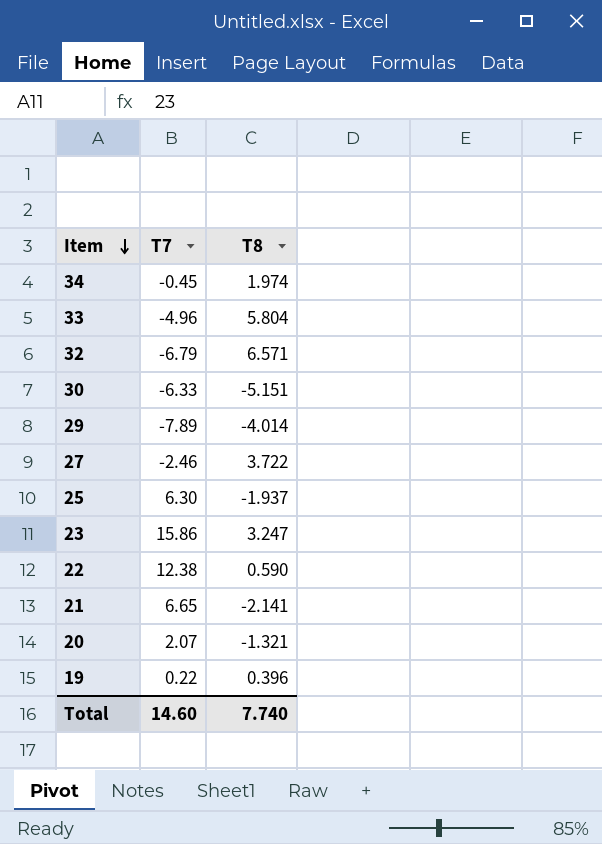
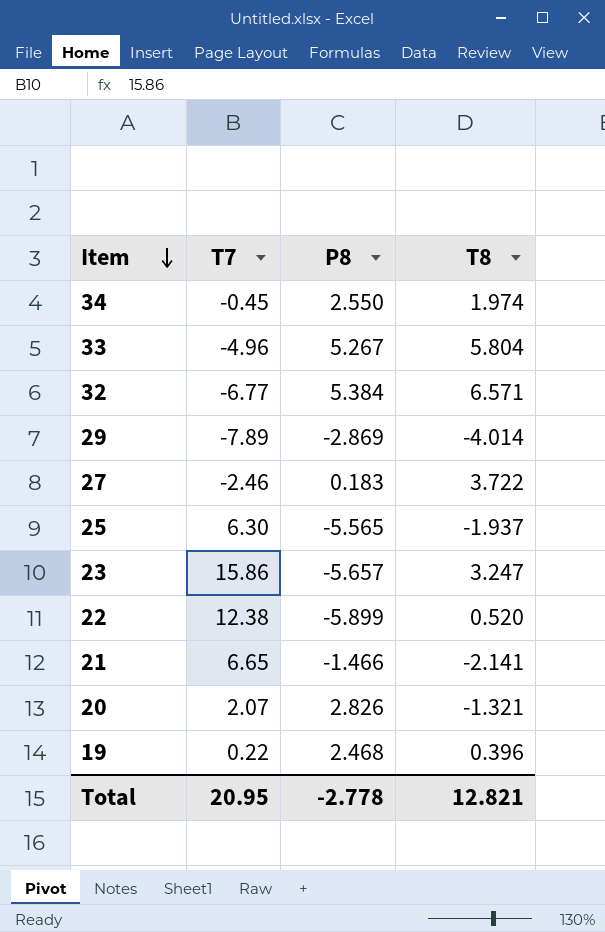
column P8 | position: none -> 3
row 30: -6.33 | -5.151 -> none
32 | T7: -6.79 -> -6.77
22 | T8: 0.590 -> 0.520
Total | T7: 14.60 -> 20.95
Total | T8: 7.740 -> 12.821

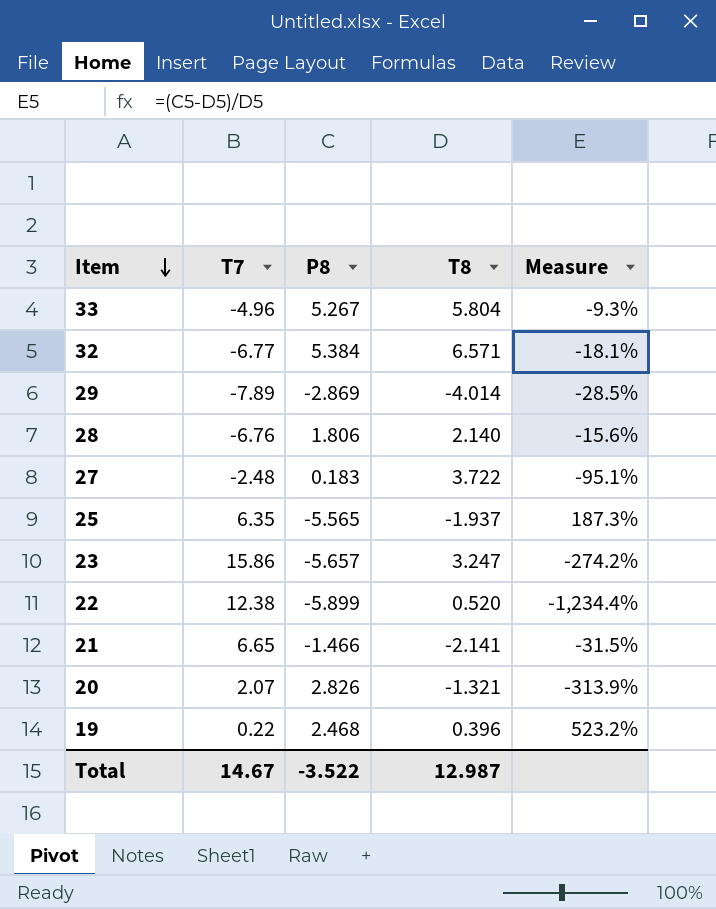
column Measure | formula: none -> ([P8] - [T8]) / [T8]
row 34: -0.45 | 2.550 | 1.974 -> none
row 28: none -> -6.76 | 1.806 | 2.140 | -15.6%
27 | T7: -2.46 -> -2.48
25 | T7: 6.30 -> 6.35
Total | T7: 20.95 -> 14.67
Total | P8: -2.778 -> -3.522
Total | T8: 12.821 -> 12.987

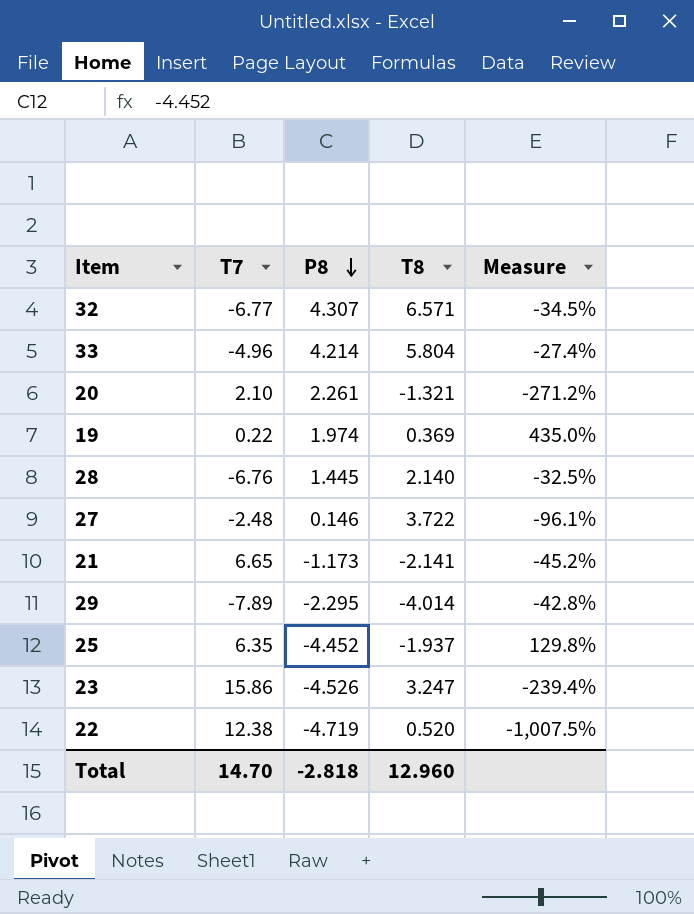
row order: Item descending -> P8 descending
32 | P8: 5.384 -> 4.307
32 | Measure: -18.1% -> -34.5%
33 | P8: 5.267 -> 4.214
33 | Measure: -9.3% -> -27.4%
20 | T7: 2.07 -> 2.10
20 | P8: 2.826 -> 2.261
20 | Measure: -313.9% -> -271.2%
19 | P8: 2.468 -> 1.974
19 | T8: 0.396 -> 0.369
19 | Measure: 523.2% -> 435.0%
28 | P8: 1.806 -> 1.445
28 | Measure: -15.6% -> -32.5%
27 | P8: 0.183 -> 0.146
27 | Measure: -95.1% -> -96.1%
21 | P8: -1.466 -> -1.173
21 | Measure: -31.5% -> -45.2%
29 | P8: -2.869 -> -2.295
29 | Measure: -28.5% -> -42.8%
25 | P8: -5.565 -> -4.452
25 | Measure: 187.3% -> 129.8%
23 | P8: -5.657 -> -4.526
23 | Measure: -274.2% -> -239.4%
22 | P8: -5.899 -> -4.719
22 | Measure: -1,234.4% -> -1,007.5%
Total | T7: 14.67 -> 14.70
Total | P8: -3.522 -> -2.818
Total | T8: 12.987 -> 12.960

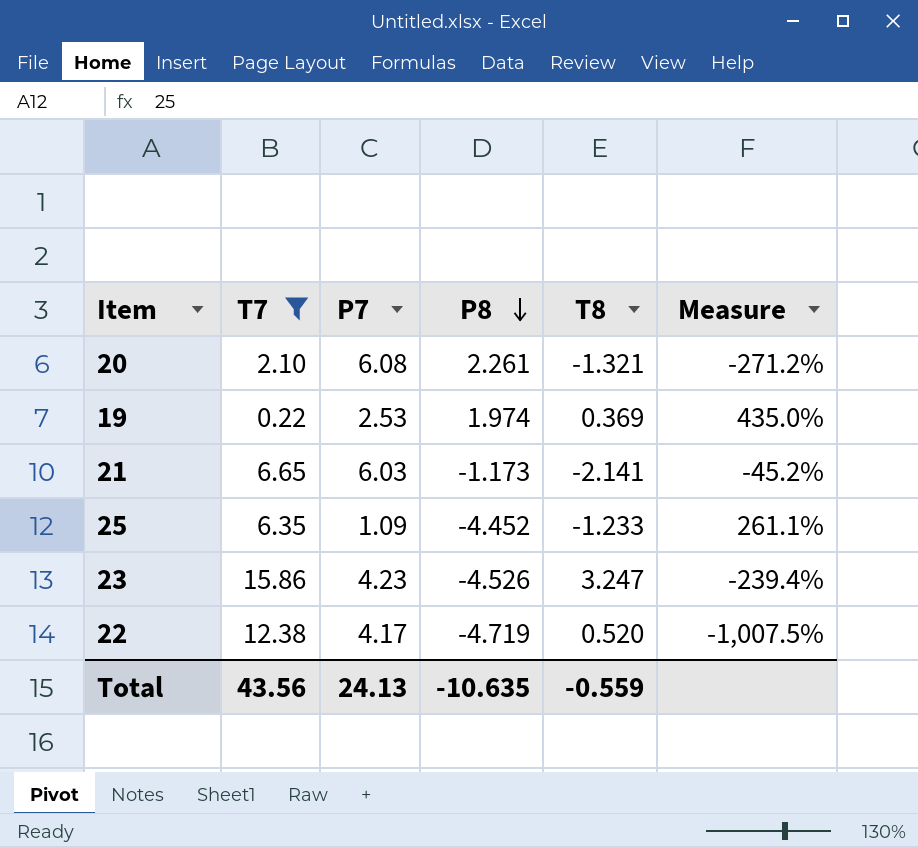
filter: none -> T7 >= 0.22
column P7 | position: none -> 3
25 | T8: -1.937 -> -1.233
25 | Measure: 129.8% -> 261.1%
Total | T7: 14.70 -> 43.56
Total | P8: -2.818 -> -10.635
Total | T8: 12.960 -> -0.559

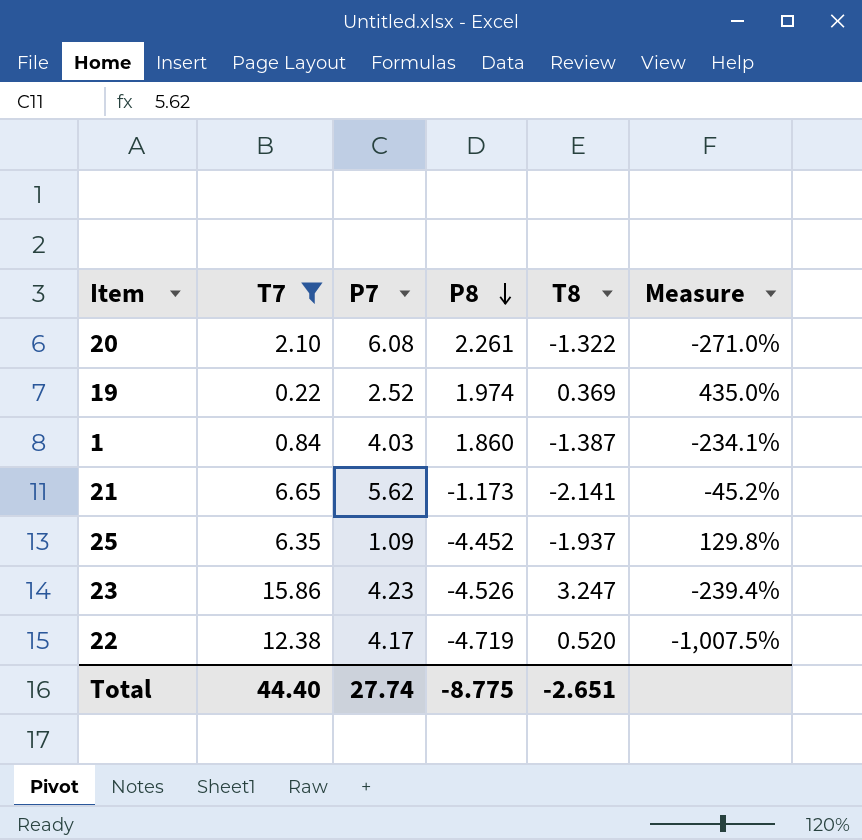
20 | T8: -1.321 -> -1.322
20 | Measure: -271.2% -> -271.0%
19 | P7: 2.53 -> 2.52
row 1: none -> 0.84 | 4.03 | 1.860 | -1.387 | -234.1%
21 | P7: 6.03 -> 5.62
25 | T8: -1.233 -> -1.937
25 | Measure: 261.1% -> 129.8%
Total | T7: 43.56 -> 44.40
Total | P7: 24.13 -> 27.74
Total | P8: -10.635 -> -8.775
Total | T8: -0.559 -> -2.651

